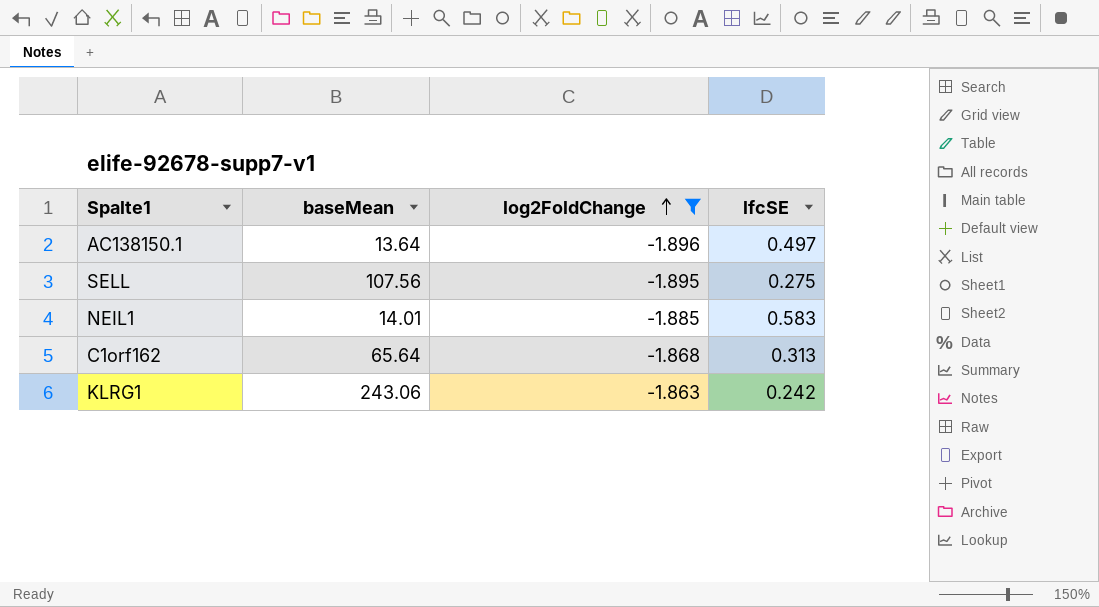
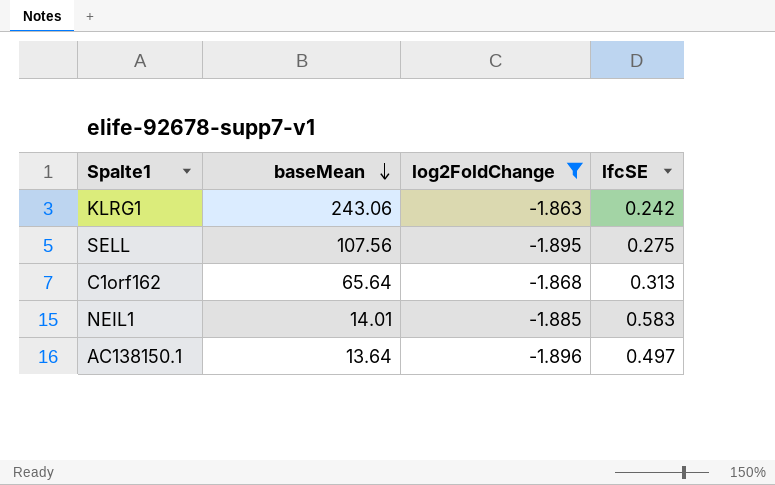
row order: log2FoldChange ascending -> baseMean descending

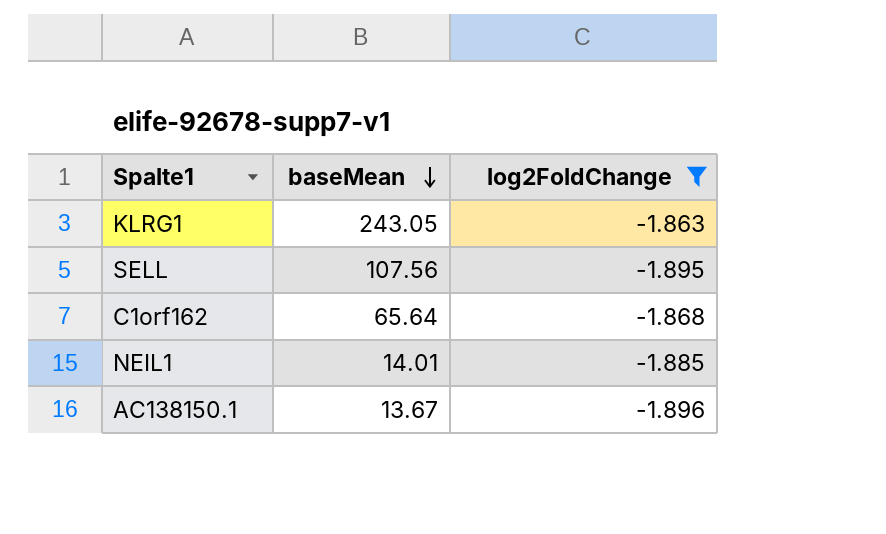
column lfcSE | position: 4 -> none
KLRG1 | baseMean: 243.06 -> 243.05
AC138150.1 | baseMean: 13.64 -> 13.67

